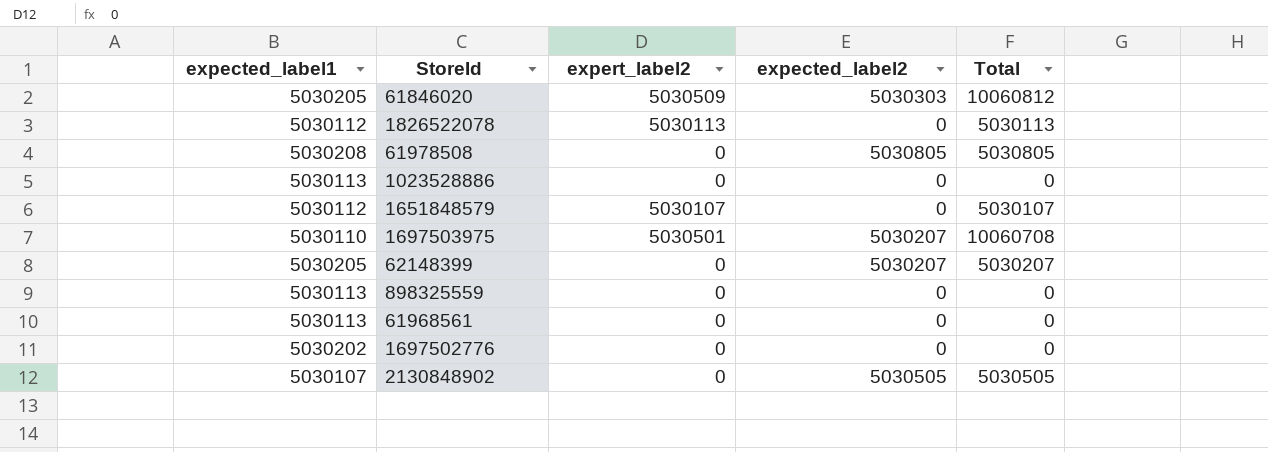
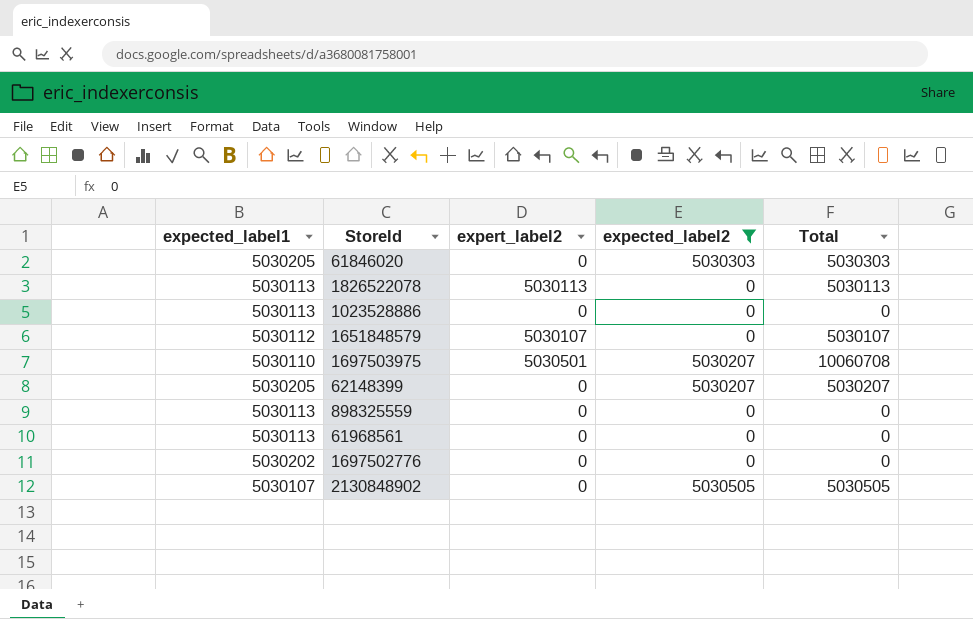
filter: none -> expected_label2 != 5030805
61846020 | expert_label2: 5030509 -> 0
61846020 | Total: 10060812 -> 5030303
1826522078 | expected_label1: 5030112 -> 5030113

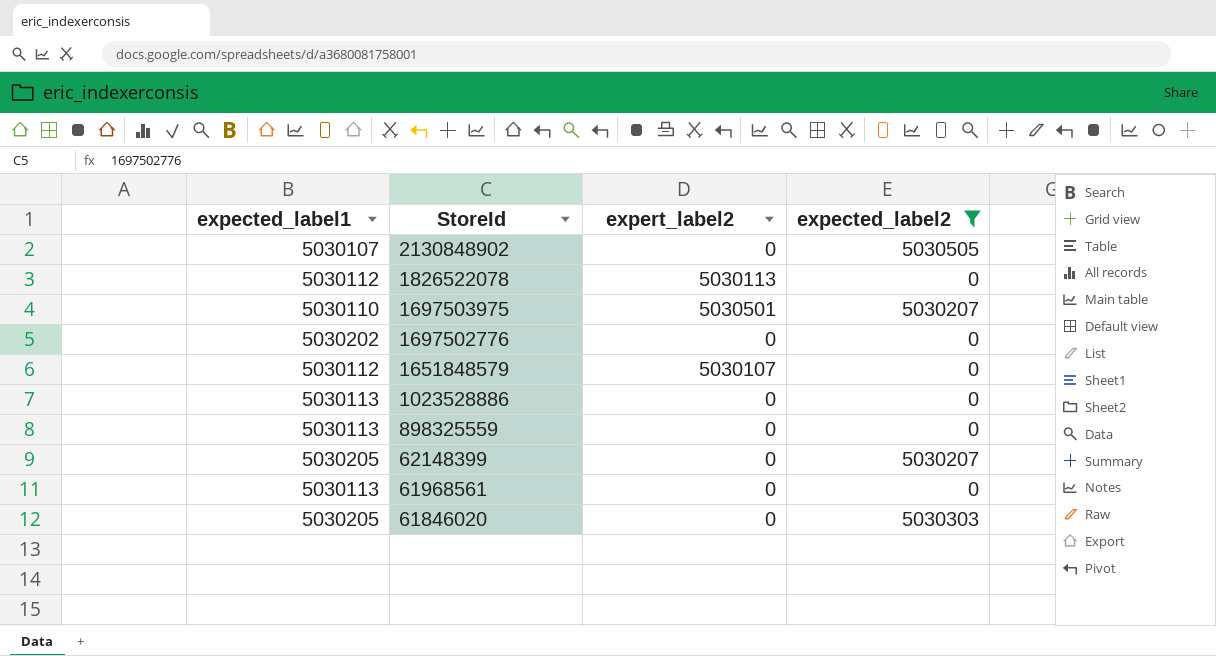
row order: none -> StoreId descending
column Total | formula: [expert_label2] + [expected_label2] -> none
1826522078 | expected_label1: 5030113 -> 5030112

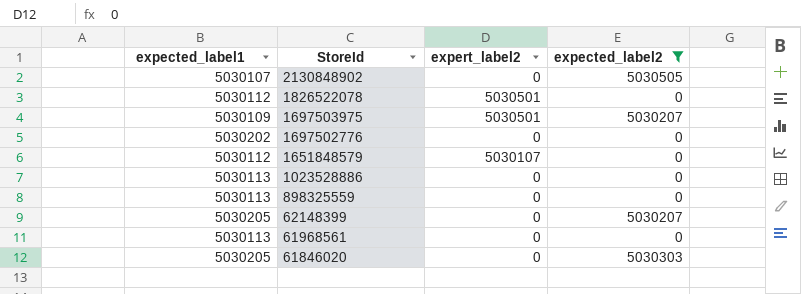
1826522078 | expert_label2: 5030113 -> 5030501
1697503975 | expected_label1: 5030110 -> 5030109

